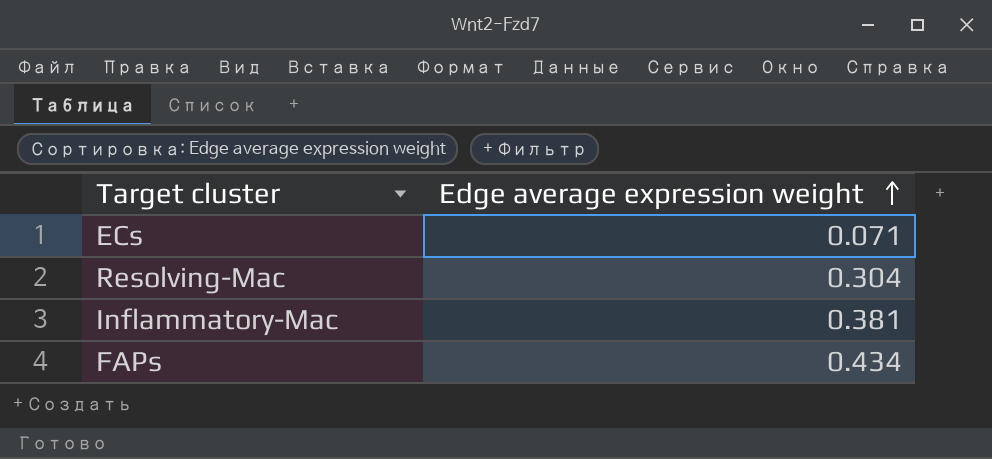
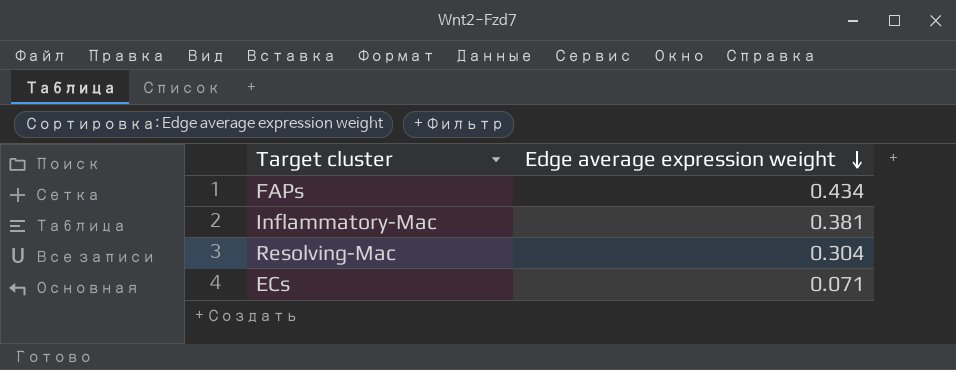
row order: Edge average expression weight ascending -> Edge average expression weight descending

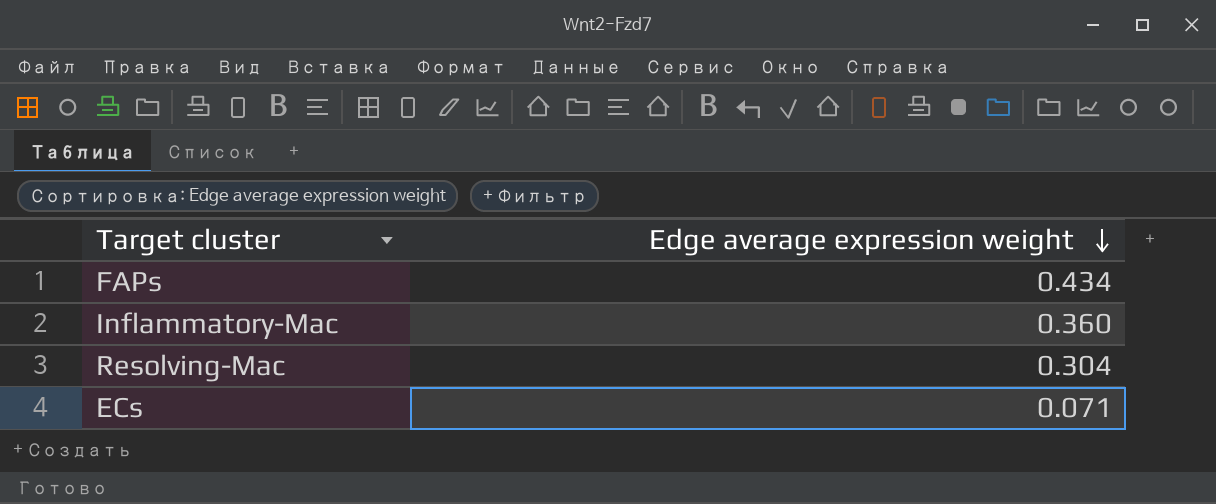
Inflammatory-Mac | Edge average expression weight: 0.381 -> 0.360

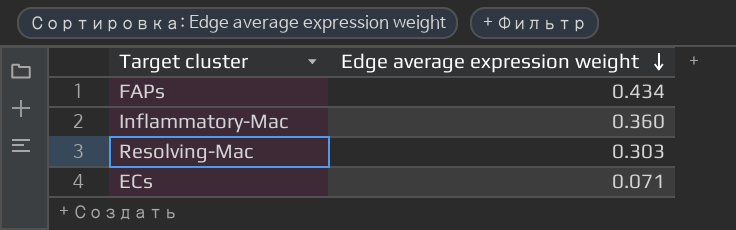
Resolving-Mac | Edge average expression weight: 0.304 -> 0.303

